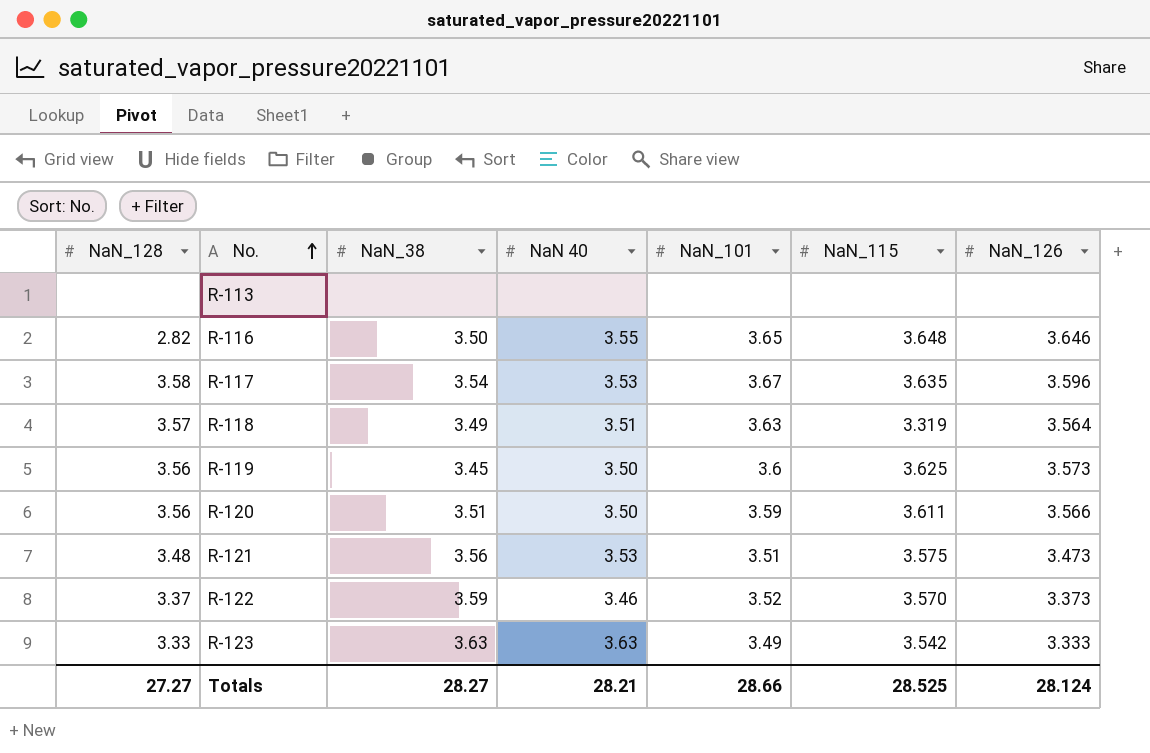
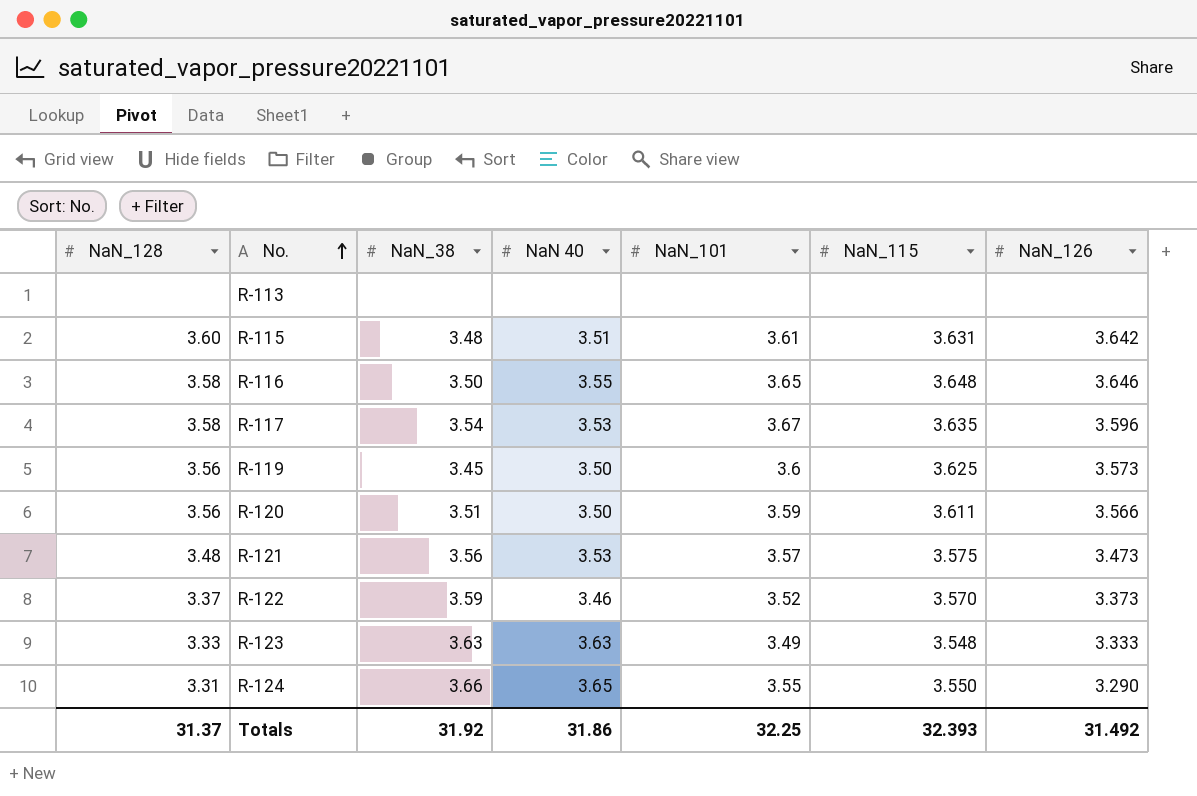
row R-118: 3.57 | 3.49 | 3.51 | 3.63 | 3.319 | 3.564 -> none
row R-115: none -> 3.60 | 3.48 | 3.51 | 3.61 | 3.631 | 3.642
R-116 | NaN_128: 2.82 -> 3.58
R-121 | NaN_101: 3.51 -> 3.57
R-123 | NaN_115: 3.542 -> 3.548
row R-124: none -> 3.31 | 3.66 | 3.65 | 3.55 | 3.550 | 3.290
Totals | NaN_128: 27.27 -> 31.37
Totals | NaN_38: 28.27 -> 31.92
Totals | NaN 40: 28.21 -> 31.86
Totals | NaN_101: 28.66 -> 32.25
Totals | NaN_115: 28.525 -> 32.393
Totals | NaN_126: 28.124 -> 31.492

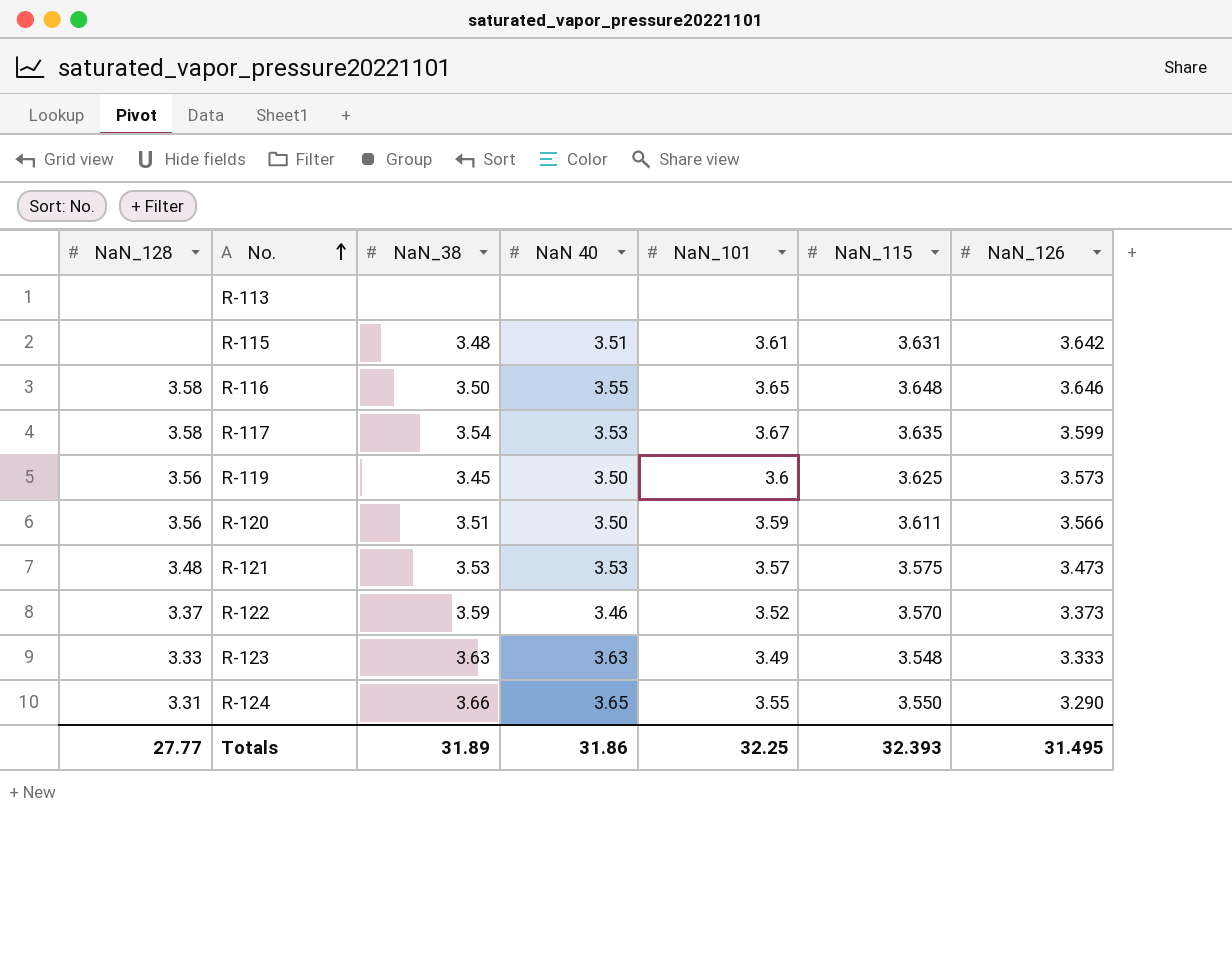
R-115 | NaN_128: 3.60 -> none
R-117 | NaN_126: 3.596 -> 3.599
R-121 | NaN_38: 3.56 -> 3.53
Totals | NaN_128: 31.37 -> 27.77
Totals | NaN_38: 31.92 -> 31.89
Totals | NaN_126: 31.492 -> 31.495

